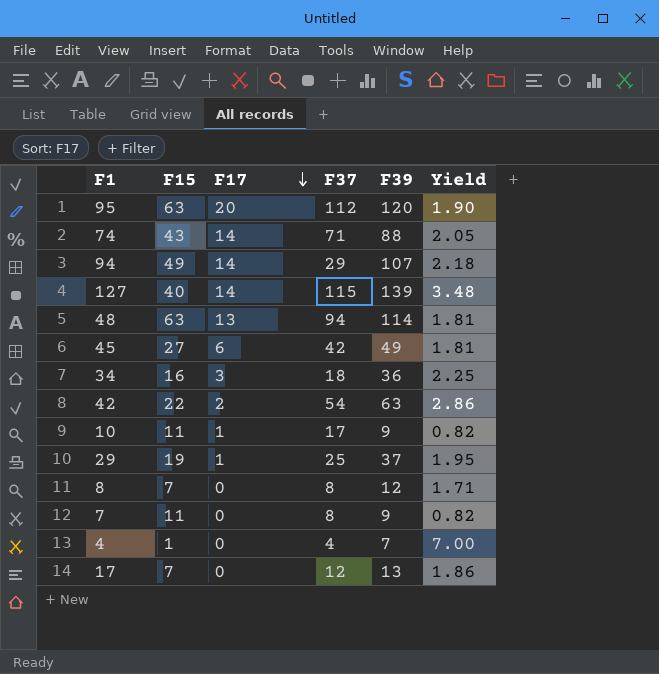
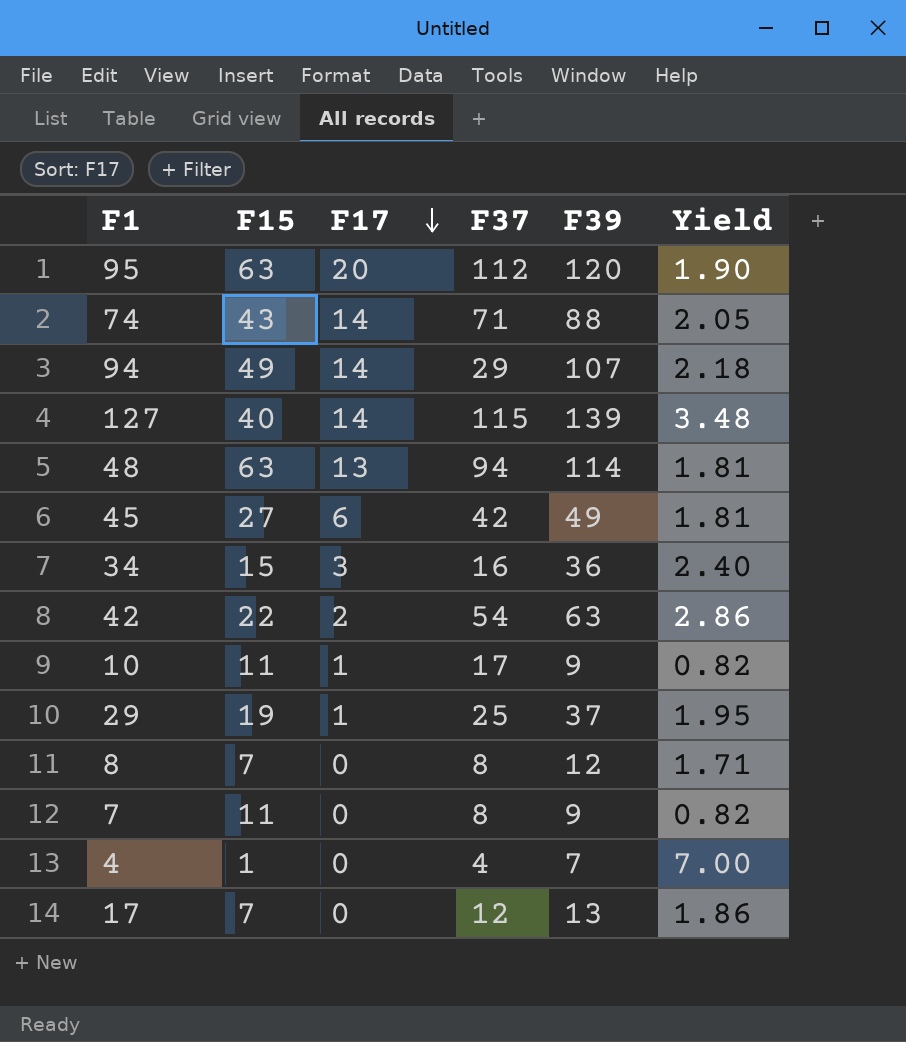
34 | F15: 16 -> 15
34 | F37: 18 -> 16
34 | Yield: 2.25 -> 2.40

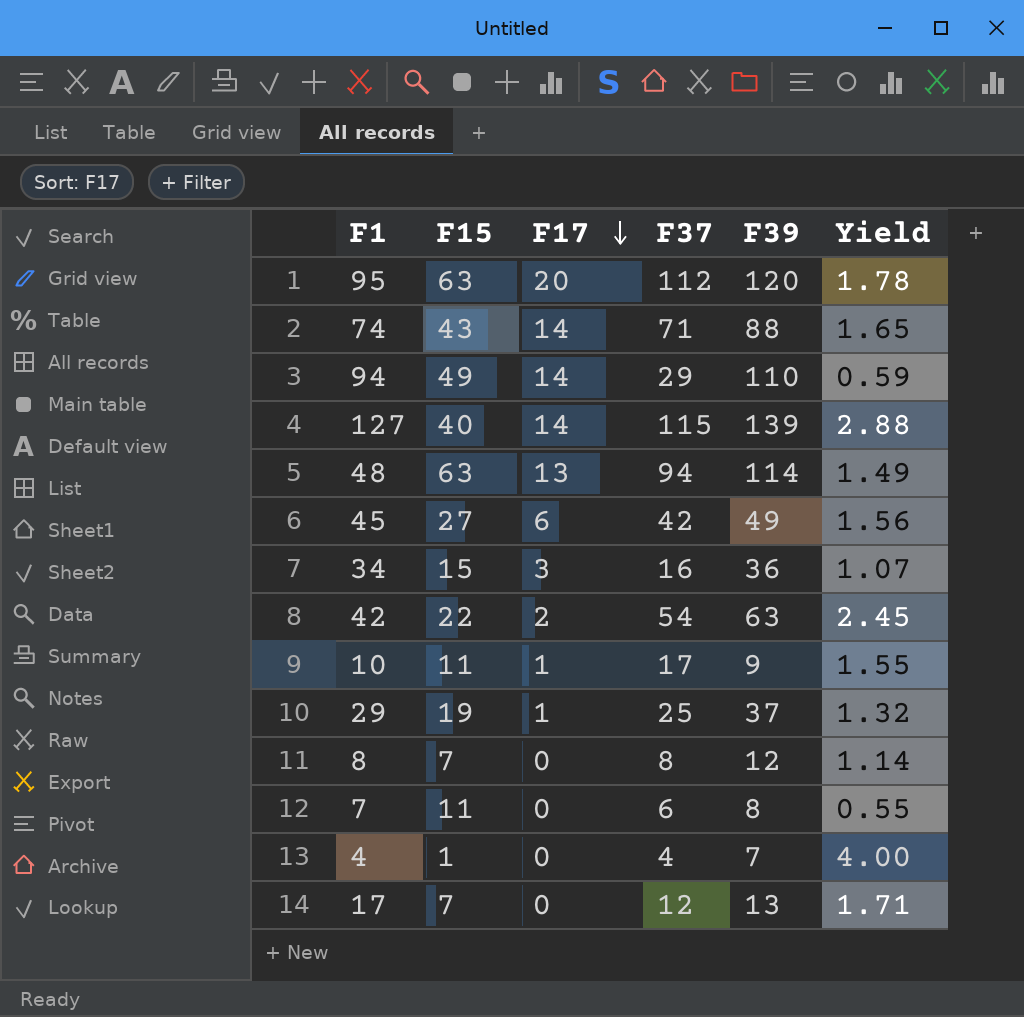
column Yield | formula: [F39] / [F15] -> [F37] / [F15]
94 | F39: 107 -> 110
7 | F37: 8 -> 6
7 | F39: 9 -> 8

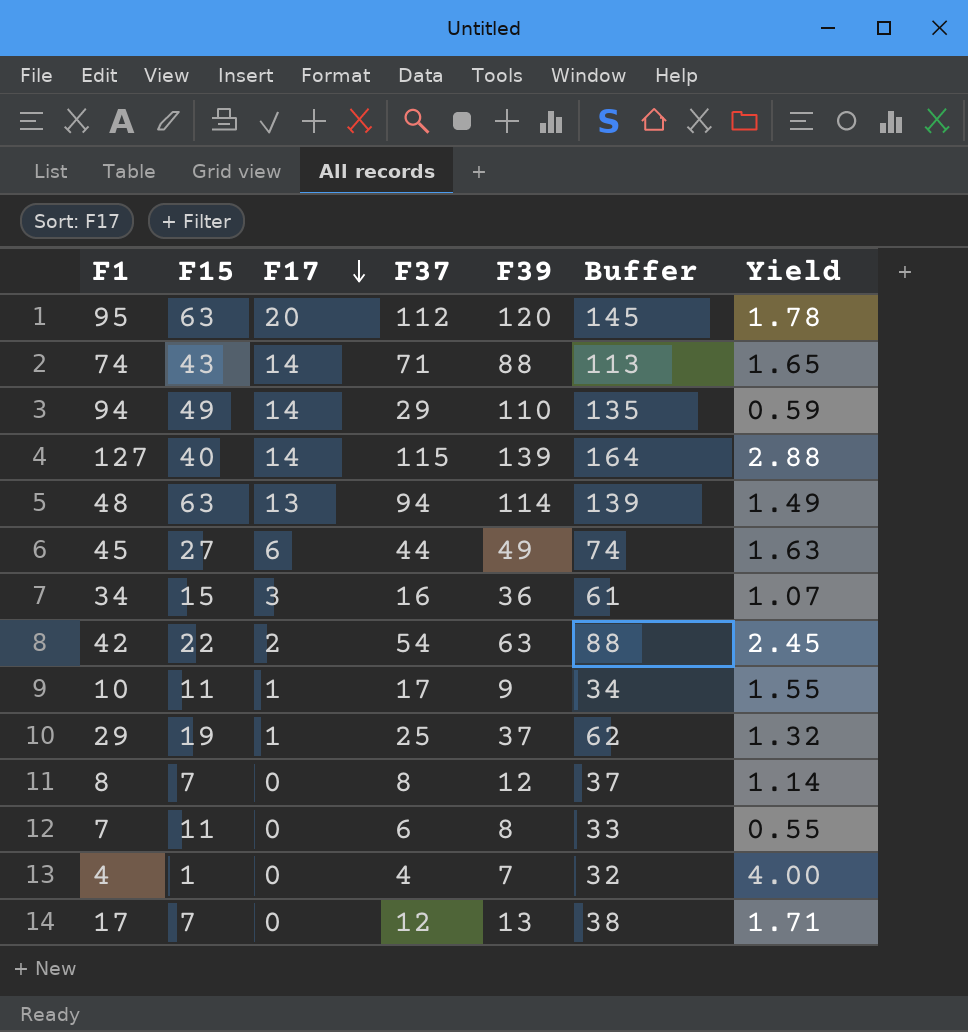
column Buffer | formula: none -> [F39] + 25
45 | F37: 42 -> 44
45 | Yield: 1.56 -> 1.63

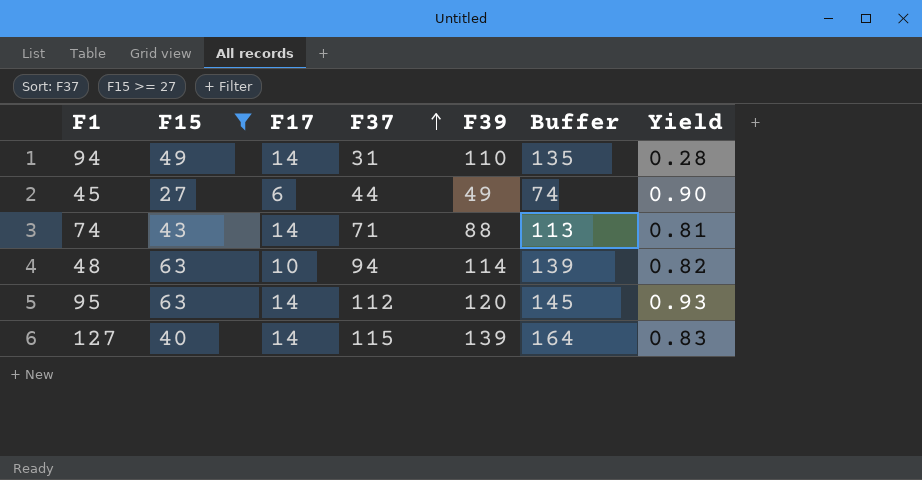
filter: none -> F15 >= 27
row order: F17 descending -> F37 ascending
column Yield | formula: [F37] / [F15] -> [F37] / [F39]
94 | F37: 29 -> 31
48 | F17: 13 -> 10
95 | F17: 20 -> 14

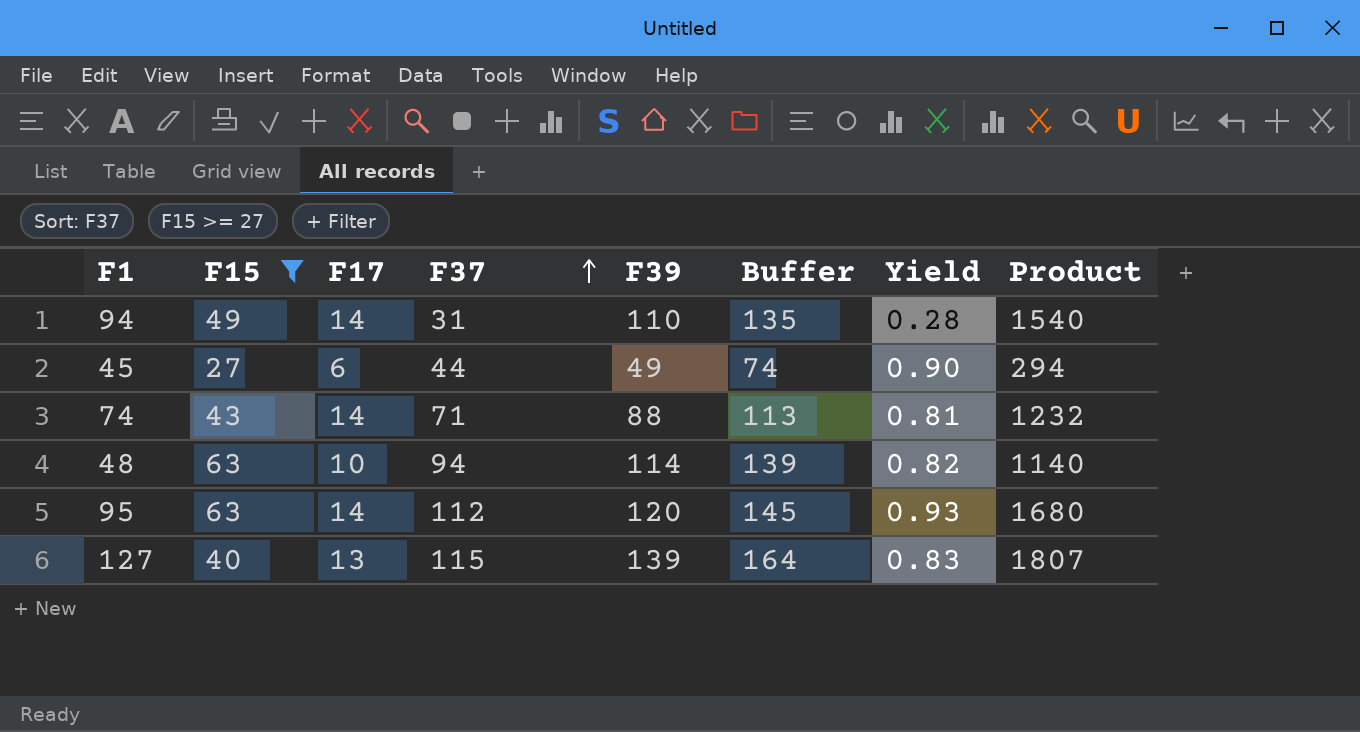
column Product | formula: none -> [F17] * [F39]
127 | F17: 14 -> 13

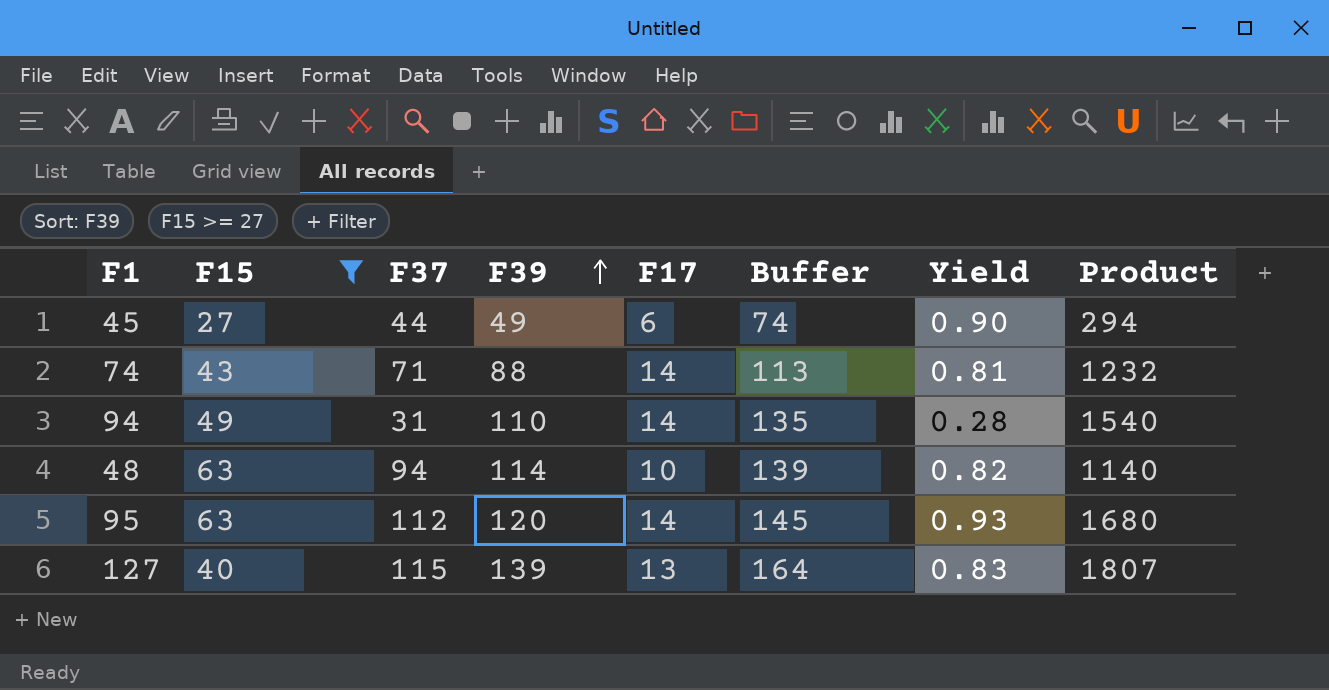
row order: F37 ascending -> F39 ascending
column F17 | position: 3 -> 5

